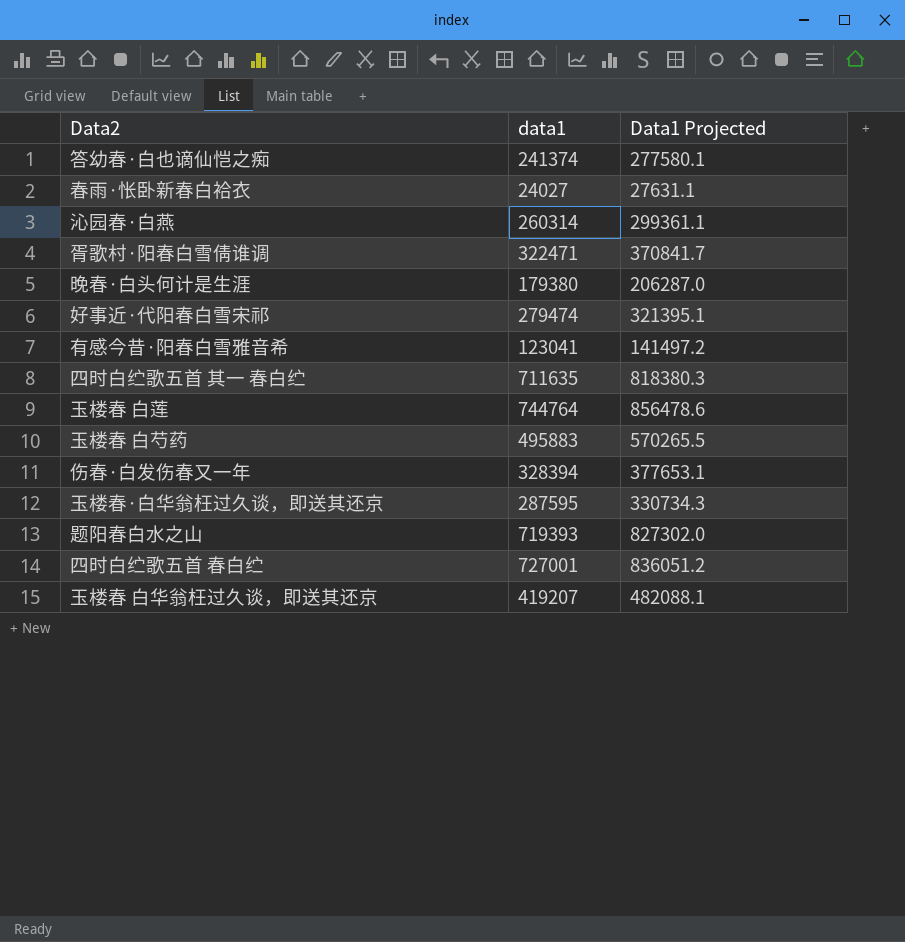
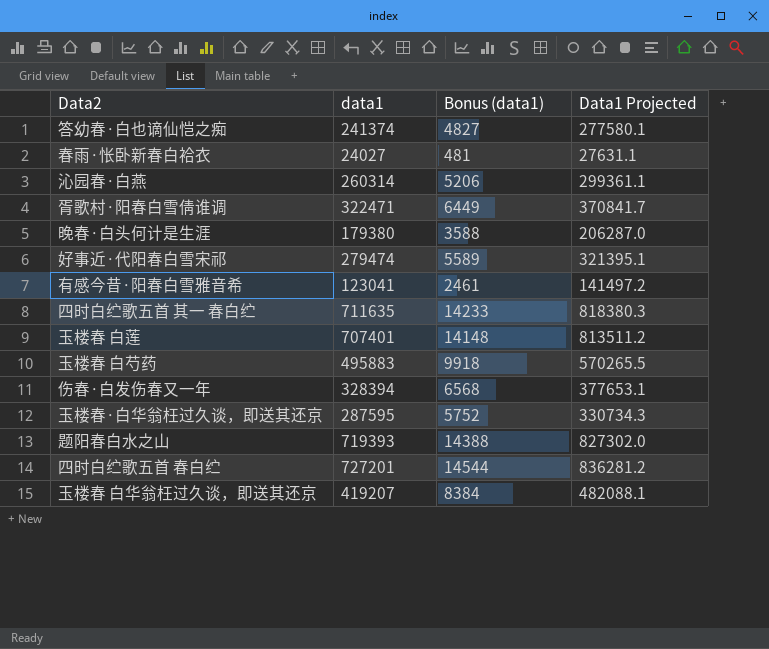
column Bonus (data1) | formula: none -> [data1] * 0.02
玉楼春 白莲 | data1: 744764 -> 707401
玉楼春 白莲 | Data1 Projected: 856478.6 -> 813511.2
四时白纻歌五首 春白纻 | data1: 727001 -> 727201
四时白纻歌五首 春白纻 | Data1 Projected: 836051.2 -> 836281.2

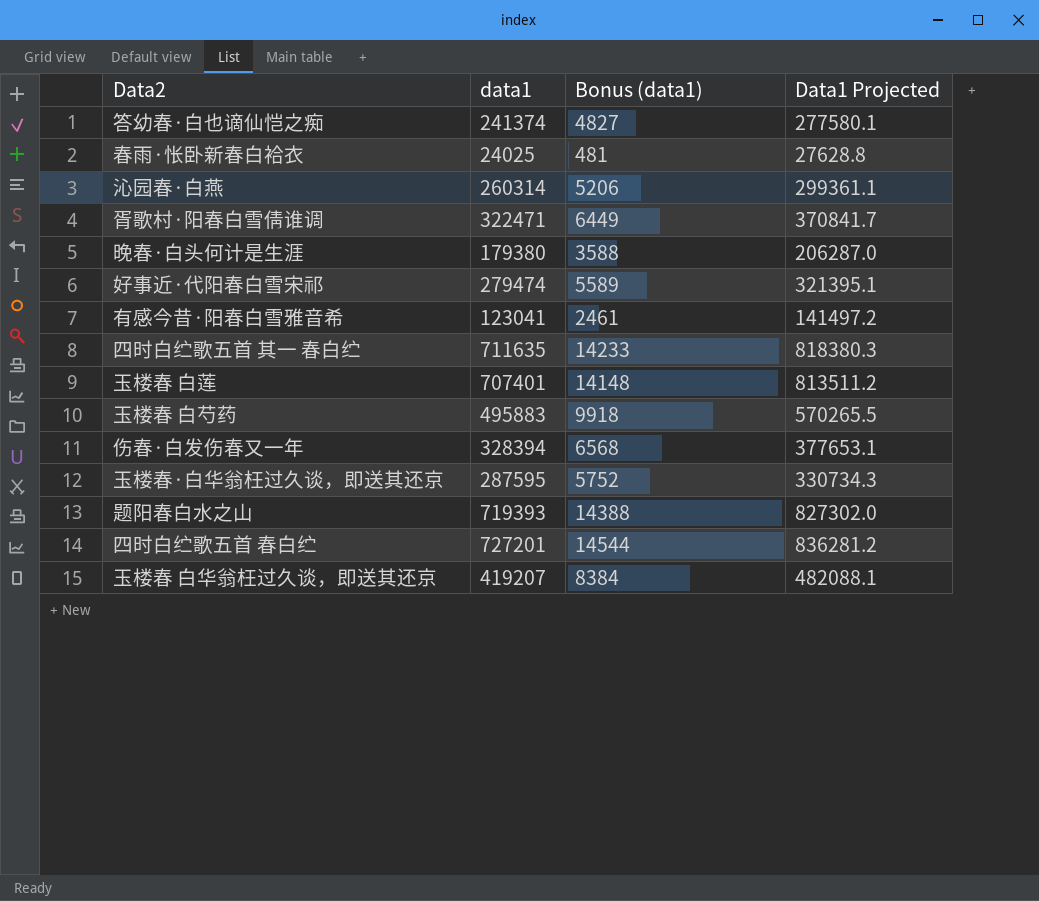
春雨·怅卧新春白袷衣 | data1: 24027 -> 24025
春雨·怅卧新春白袷衣 | Data1 Projected: 27631.1 -> 27628.8

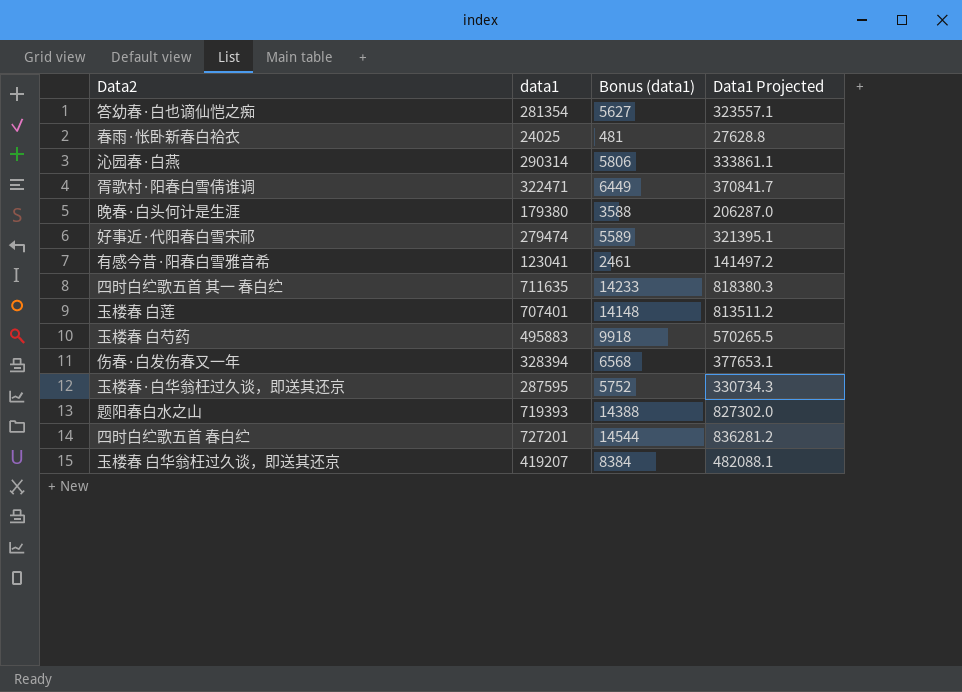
答幼春·白也谪仙恺之痴 | data1: 241374 -> 281354
答幼春·白也谪仙恺之痴 | Bonus (data1): 4827 -> 5627
答幼春·白也谪仙恺之痴 | Data1 Projected: 277580.1 -> 323557.1
沁园春·白燕 | data1: 260314 -> 290314
沁园春·白燕 | Bonus (data1): 5206 -> 5806
沁园春·白燕 | Data1 Projected: 299361.1 -> 333861.1

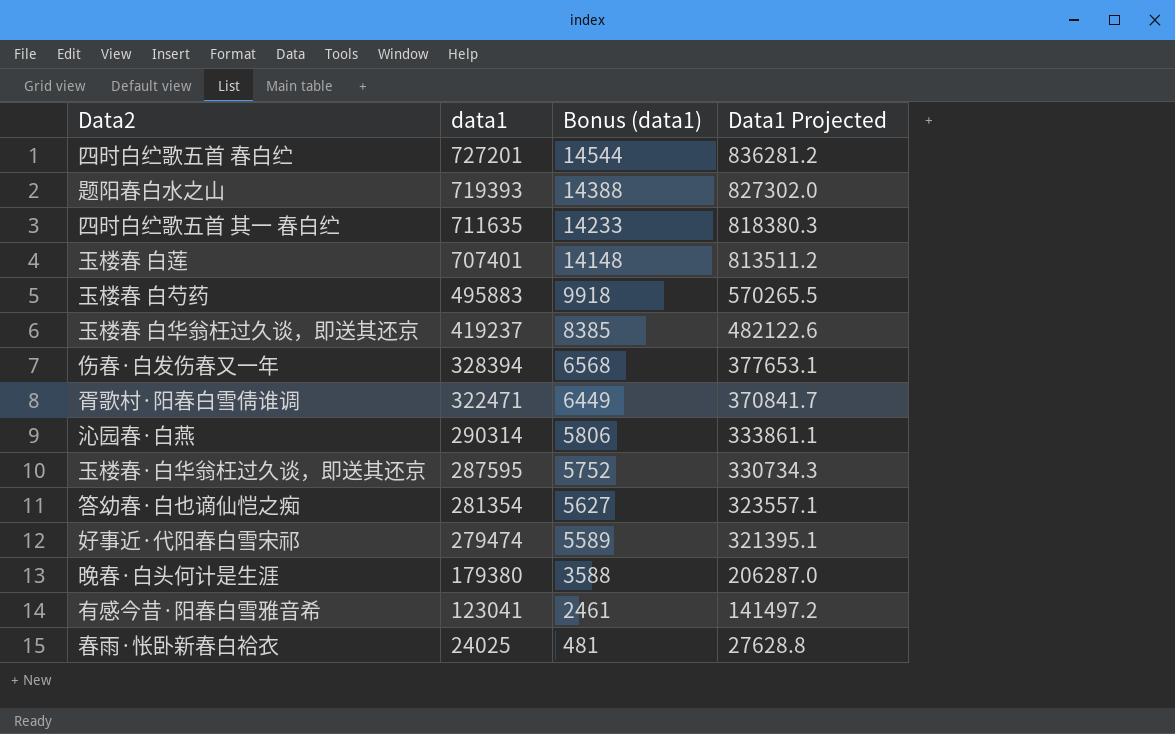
row order: none -> data1 descending
玉楼春 白华翁枉过久谈，即送其还京 | data1: 419207 -> 419237
玉楼春 白华翁枉过久谈，即送其还京 | Bonus (data1): 8384 -> 8385
玉楼春 白华翁枉过久谈，即送其还京 | Data1 Projected: 482088.1 -> 482122.6

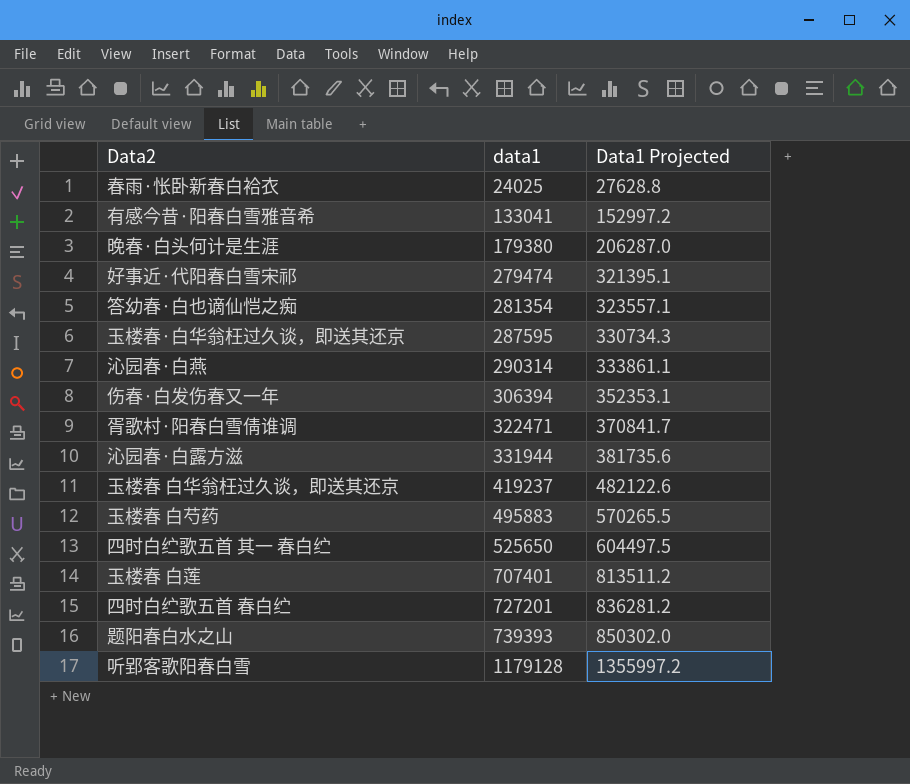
row order: data1 descending -> data1 ascending
column Bonus (data1) | formula: [data1] * 0.02 -> none
有感今昔·阳春白雪雅音希 | data1: 123041 -> 133041
有感今昔·阳春白雪雅音希 | Data1 Projected: 141497.2 -> 152997.2
伤春·白发伤春又一年 | data1: 328394 -> 306394
伤春·白发伤春又一年 | Data1 Projected: 377653.1 -> 352353.1
row 沁园春·白露方滋: none -> 331944 | 381735.6
四时白纻歌五首 其一 春白纻 | data1: 711635 -> 525650
四时白纻歌五首 其一 春白纻 | Data1 Projected: 818380.3 -> 604497.5
题阳春白水之山 | data1: 719393 -> 739393
题阳春白水之山 | Data1 Projected: 827302.0 -> 850302.0
row 听郢客歌阳春白雪: none -> 1179128 | 1355997.2

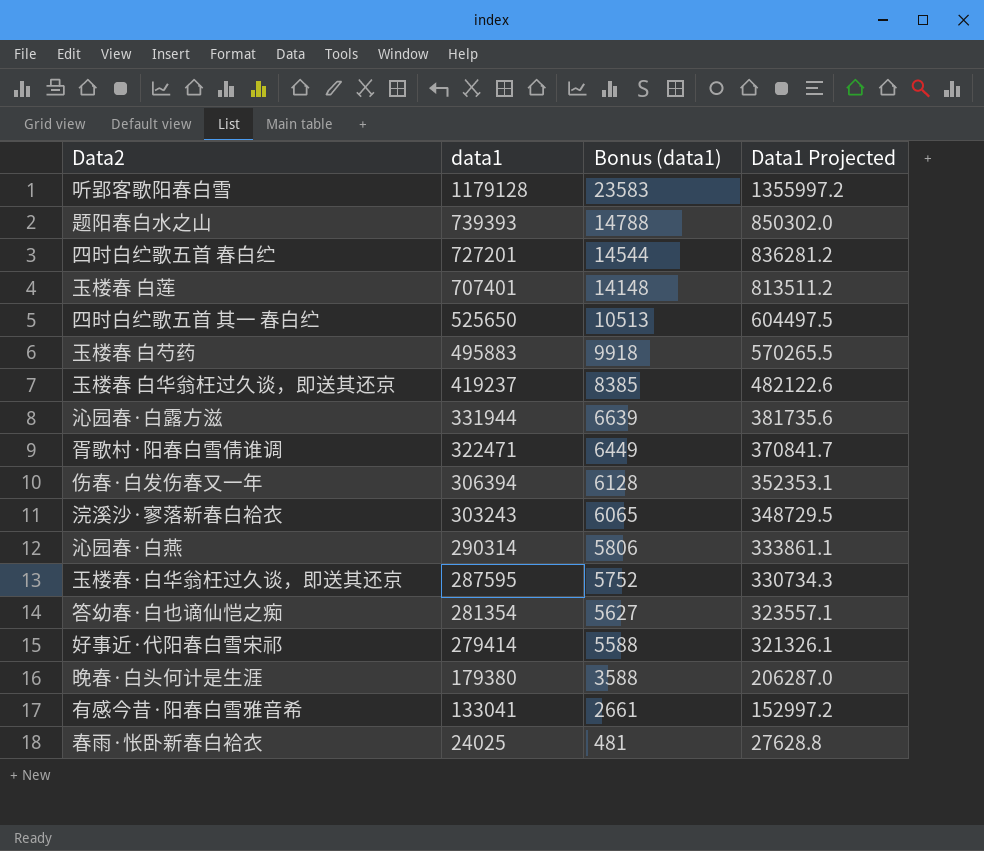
row order: data1 ascending -> data1 descending
column Bonus (data1) | formula: none -> [data1] * 0.02
row 浣溪沙·寥落新春白袷衣: none -> 303243 | 6065 | 348729.5
好事近·代阳春白雪宋祁 | data1: 279474 -> 279414
好事近·代阳春白雪宋祁 | Data1 Projected: 321395.1 -> 321326.1

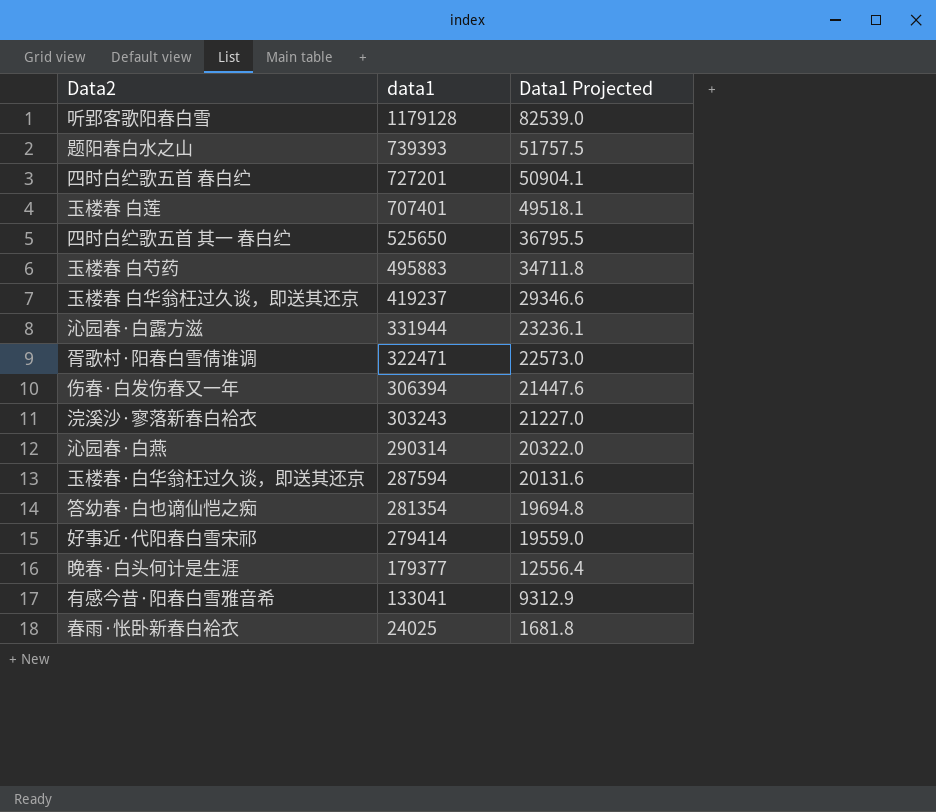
column Bonus (data1) | formula: [data1] * 0.02 -> none
column Data1 Projected | formula: [data1] * 1.15 -> [data1] * 0.07
玉楼春·白华翁枉过久谈，即送其还京 | data1: 287595 -> 287594
晚春·白头何计是生涯 | data1: 179380 -> 179377

